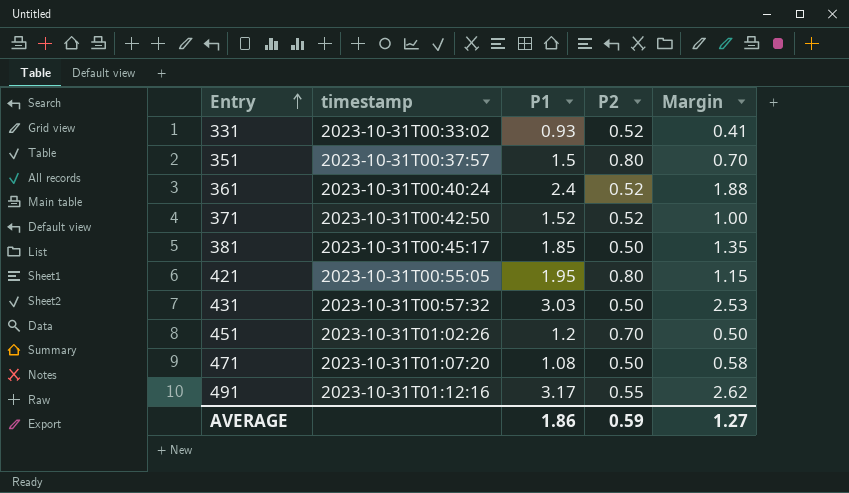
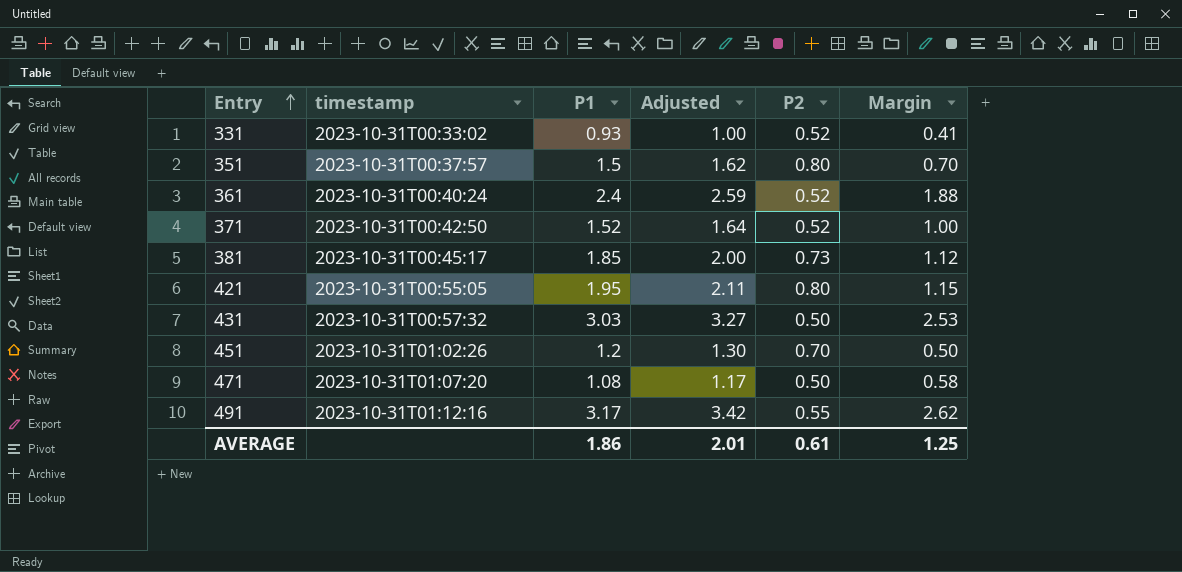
column Adjusted | formula: none -> [P1] * 1.08
381 | P2: 0.50 -> 0.73
381 | Margin: 1.35 -> 1.12
AVERAGE | P2: 0.59 -> 0.61
AVERAGE | Margin: 1.27 -> 1.25

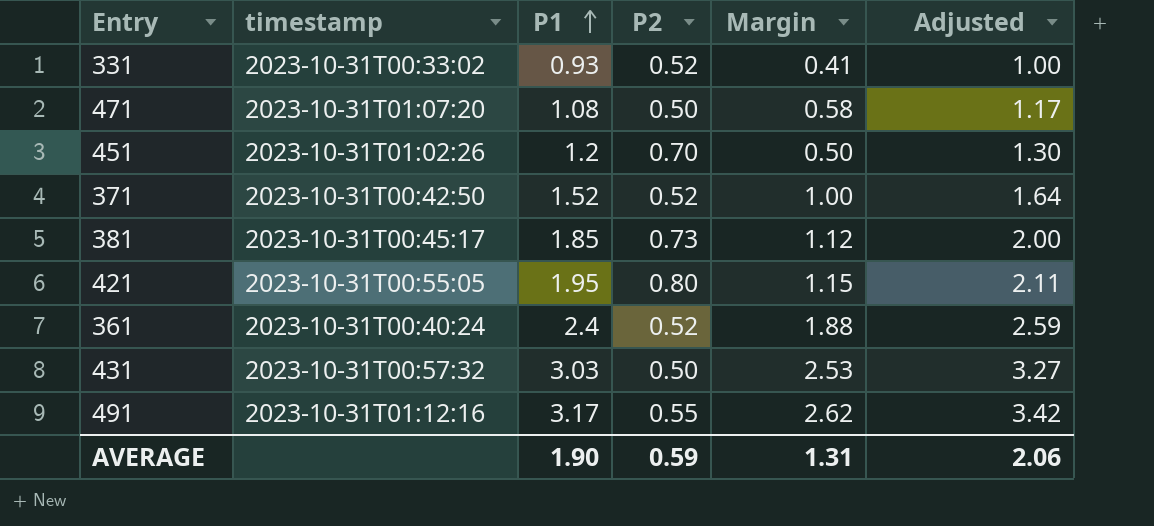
row order: Entry ascending -> P1 ascending
column Adjusted | position: 4 -> 6
row 351: 2023-10-31T00:37:57 | 1.5 | 1.62 | 0.80 | 0.70 -> none
AVERAGE | P1: 1.86 -> 1.90
AVERAGE | P2: 0.61 -> 0.59
AVERAGE | Margin: 1.25 -> 1.31
AVERAGE | Adjusted: 2.01 -> 2.06

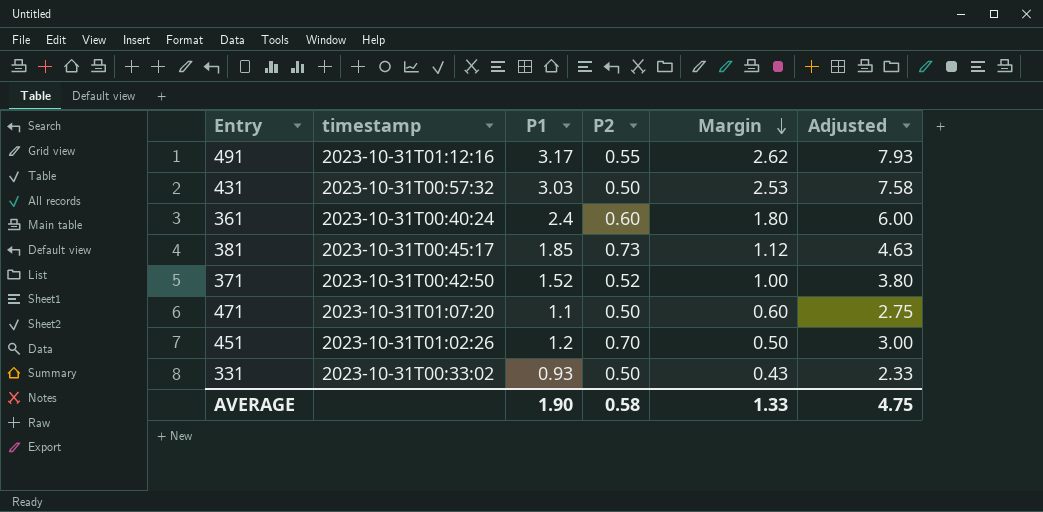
row order: P1 ascending -> Margin descending
column Adjusted | formula: [P1] * 1.08 -> [P1] * 2.5
row 421: 2023-10-31T00:55:05 | 1.95 | 0.80 | 1.15 | 2.11 -> none
361 | P2: 0.52 -> 0.60
361 | Margin: 1.88 -> 1.80
471 | P1: 1.08 -> 1.1
471 | Margin: 0.58 -> 0.60
331 | P2: 0.52 -> 0.50
331 | Margin: 0.41 -> 0.43
AVERAGE | P2: 0.59 -> 0.58
AVERAGE | Margin: 1.31 -> 1.33
AVERAGE | Adjusted: 2.06 -> 4.75

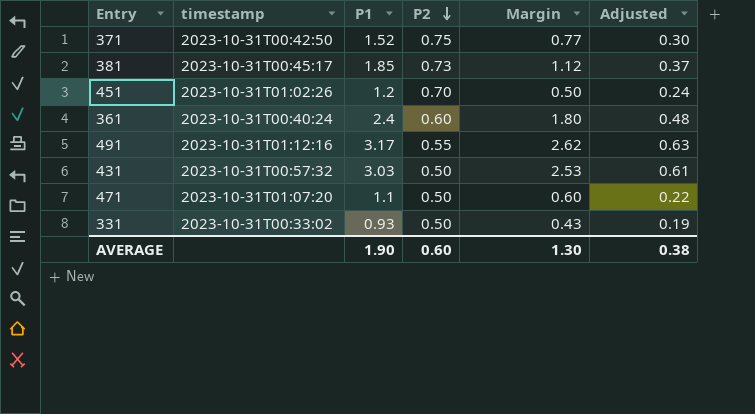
row order: Margin descending -> P2 descending
column Adjusted | formula: [P1] * 2.5 -> [P1] * 0.2
371 | P2: 0.52 -> 0.75
371 | Margin: 1.00 -> 0.77
AVERAGE | P2: 0.58 -> 0.60
AVERAGE | Margin: 1.33 -> 1.30
AVERAGE | Adjusted: 4.75 -> 0.38

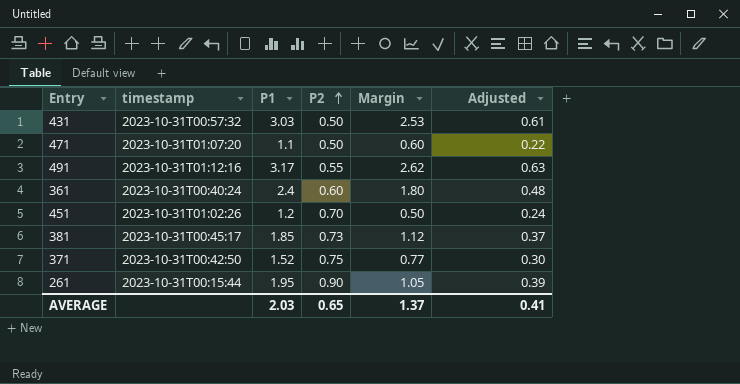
row order: P2 descending -> P2 ascending
row 331: 2023-10-31T00:33:02 | 0.93 | 0.50 | 0.43 | 0.19 -> none
row 261: none -> 2023-10-31T00:15:44 | 1.95 | 0.90 | 1.05 | 0.39
AVERAGE | P1: 1.90 -> 2.03
AVERAGE | P2: 0.60 -> 0.65
AVERAGE | Margin: 1.30 -> 1.37
AVERAGE | Adjusted: 0.38 -> 0.41

